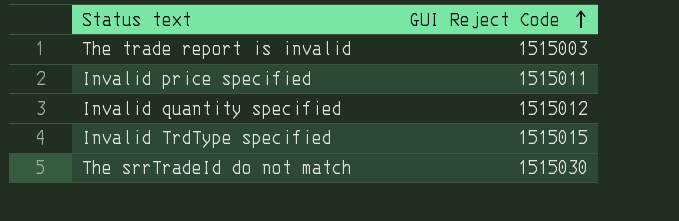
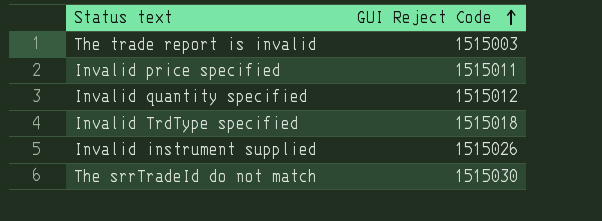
Invalid TrdType specified | GUI Reject Code: 1515015 -> 1515018
row Invalid instrument supplied: none -> 1515026

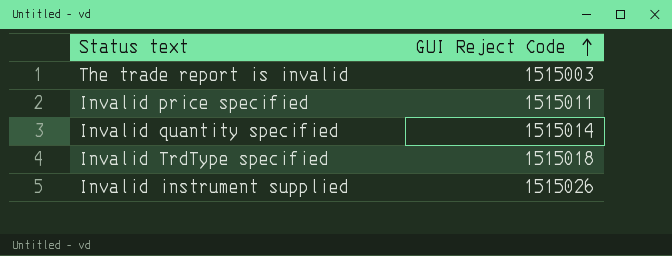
row The srrTradeId do not match: 1515030 -> none
Invalid quantity specified | GUI Reject Code: 1515012 -> 1515014

